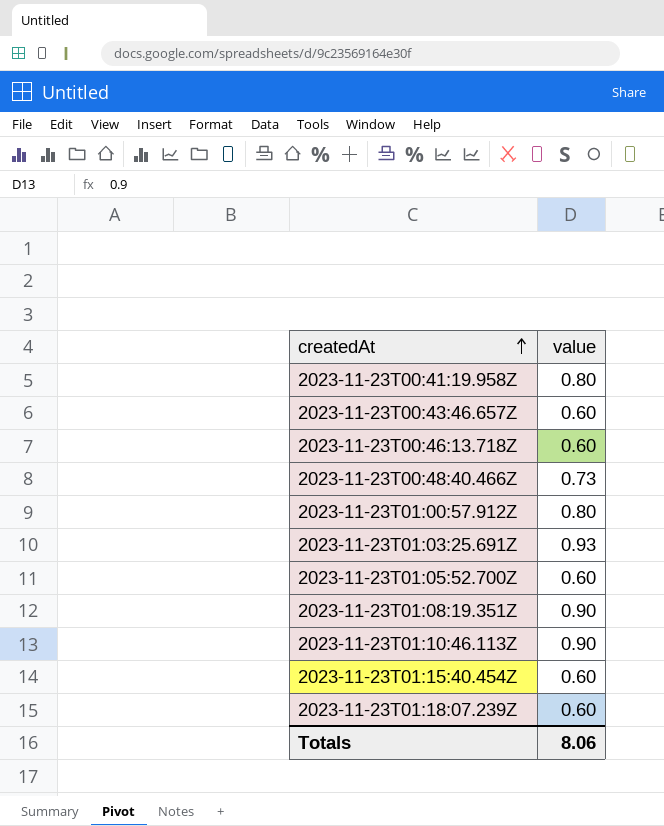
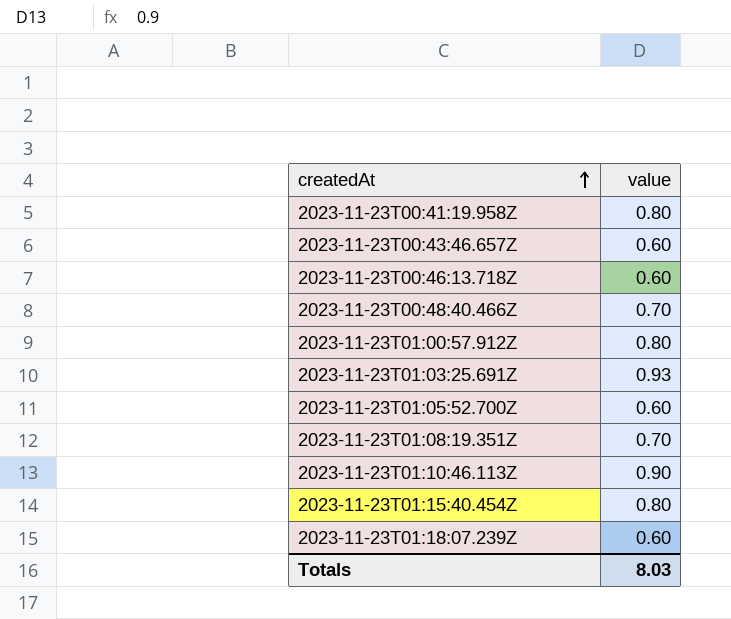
2023-11-23T00:48:40.466Z | value: 0.73 -> 0.70
2023-11-23T01:08:19.351Z | value: 0.90 -> 0.70
2023-11-23T01:15:40.454Z | value: 0.60 -> 0.80
Totals | value: 8.06 -> 8.03

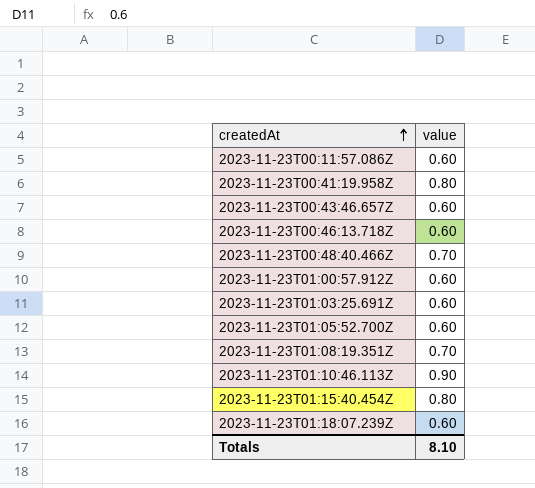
row 2023-11-23T00:11:57.086Z: none -> 0.60
2023-11-23T01:00:57.912Z | value: 0.80 -> 0.60
2023-11-23T01:03:25.691Z | value: 0.93 -> 0.60
Totals | value: 8.03 -> 8.10

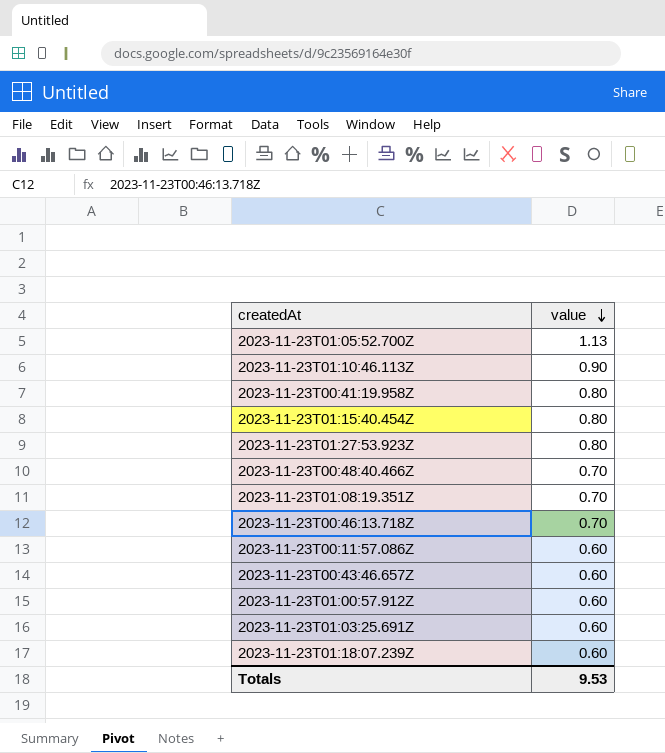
row order: createdAt ascending -> value descending
2023-11-23T01:05:52.700Z | value: 0.60 -> 1.13
row 2023-11-23T01:27:53.923Z: none -> 0.80
2023-11-23T00:46:13.718Z | value: 0.60 -> 0.70
Totals | value: 8.10 -> 9.53

